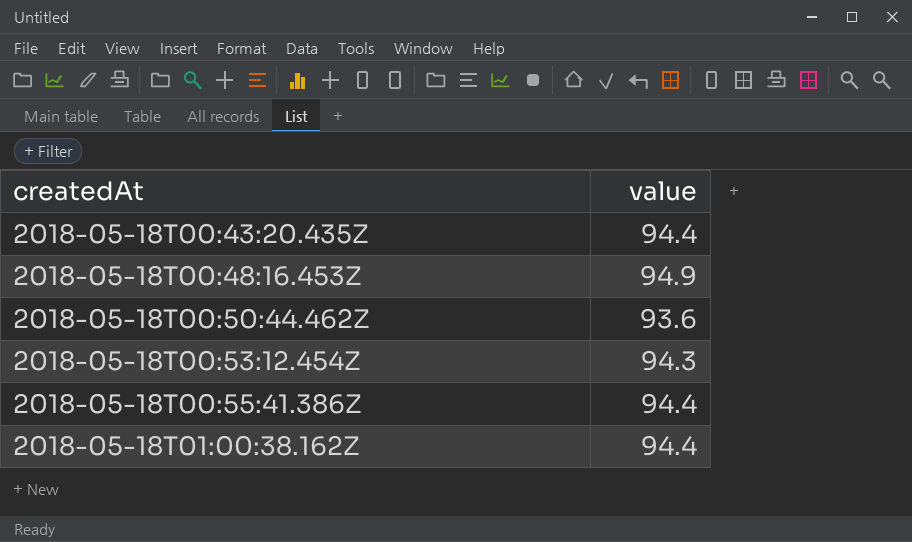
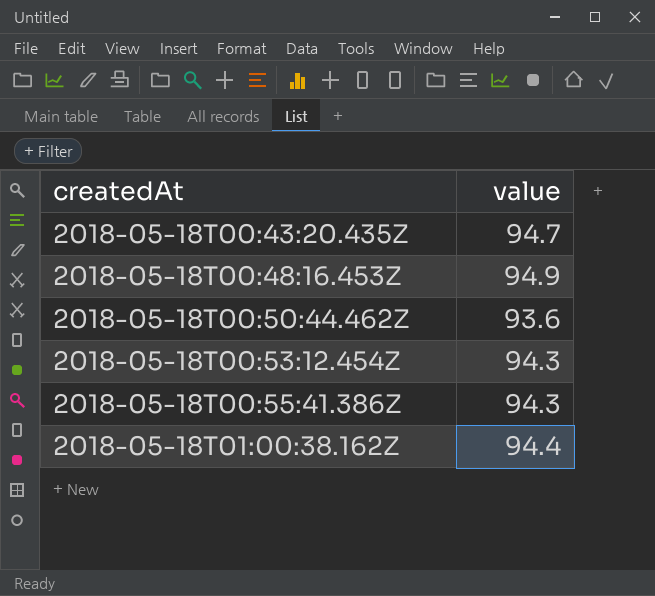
2018-05-18T00:43:20.435Z | value: 94.4 -> 94.7
2018-05-18T00:55:41.386Z | value: 94.4 -> 94.3

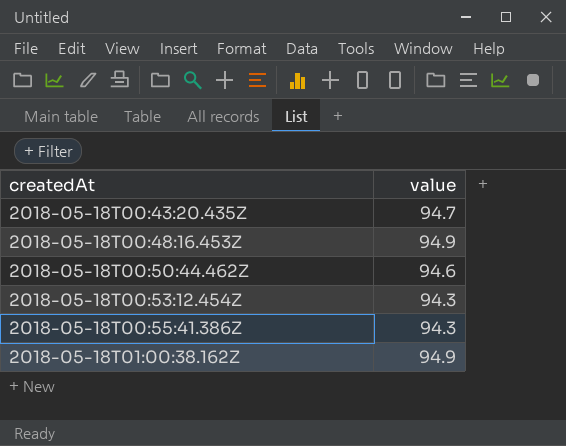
2018-05-18T00:50:44.462Z | value: 93.6 -> 94.6
2018-05-18T01:00:38.162Z | value: 94.4 -> 94.9

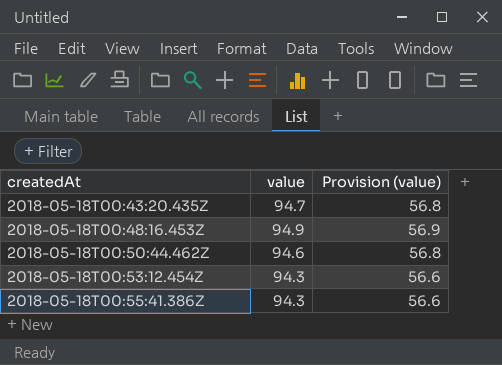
column Provision (value) | formula: none -> [value] * 0.6
row 2018-05-18T01:00:38.162Z: 94.9 -> none

